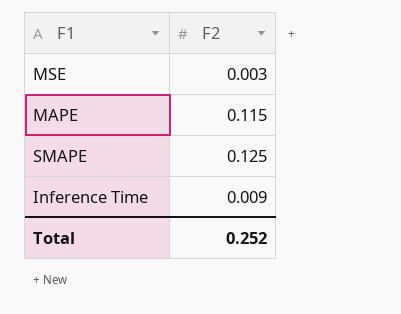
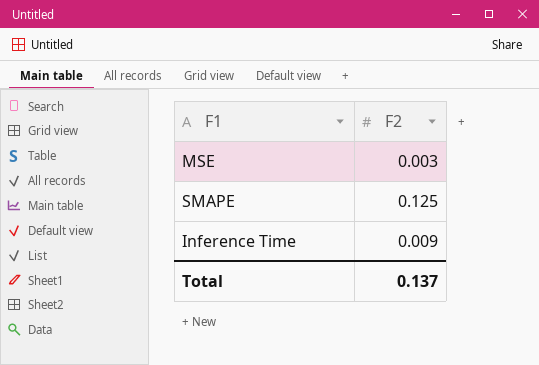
row MAPE: 0.115 -> none
Total | F2: 0.252 -> 0.137

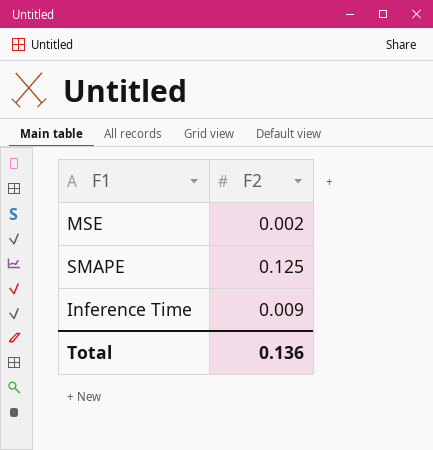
MSE | F2: 0.003 -> 0.002
Total | F2: 0.137 -> 0.136

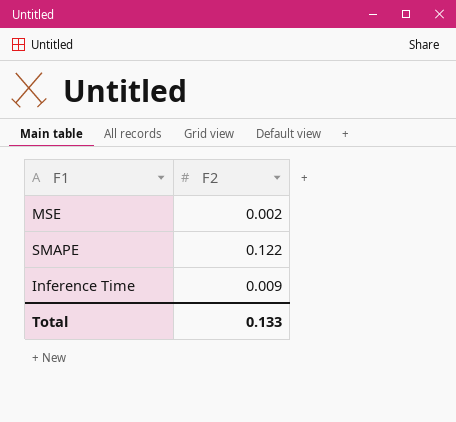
SMAPE | F2: 0.125 -> 0.122
Total | F2: 0.136 -> 0.133

